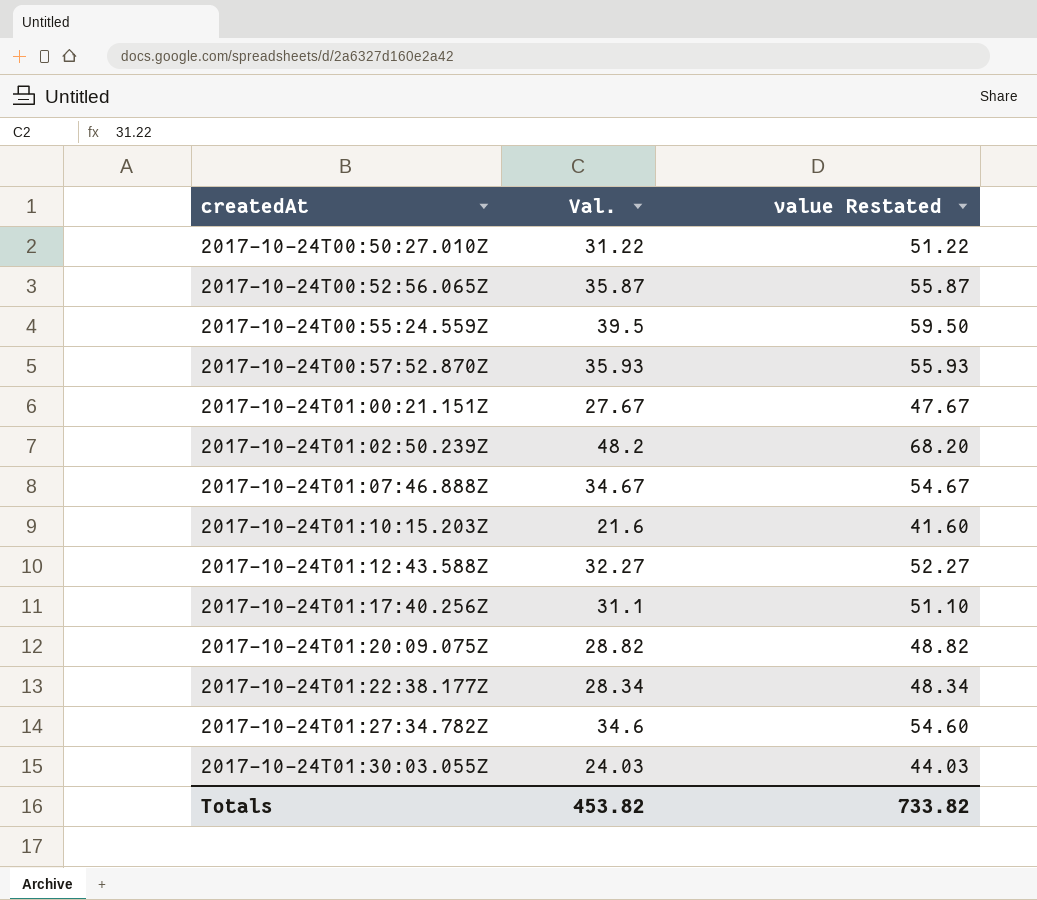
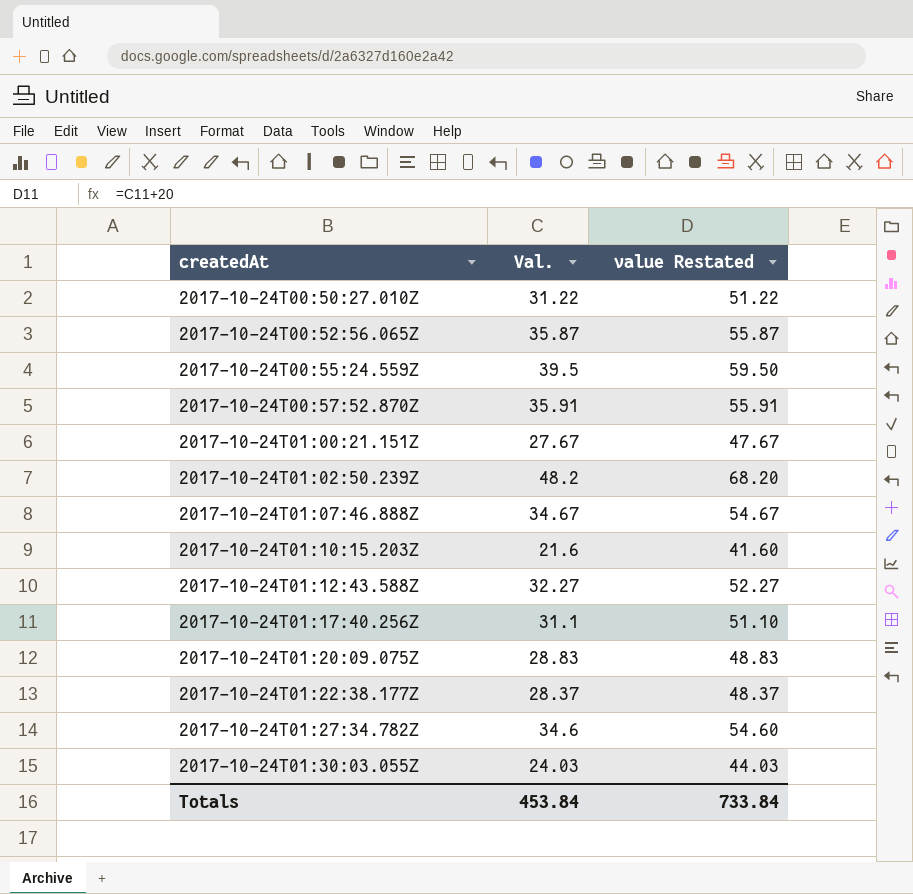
2017-10-24T00:57:52.870Z | Val.: 35.93 -> 35.91
2017-10-24T00:57:52.870Z | value Restated: 55.93 -> 55.91
2017-10-24T01:20:09.075Z | Val.: 28.82 -> 28.83
2017-10-24T01:20:09.075Z | value Restated: 48.82 -> 48.83
2017-10-24T01:22:38.177Z | Val.: 28.34 -> 28.37
2017-10-24T01:22:38.177Z | value Restated: 48.34 -> 48.37
Totals | Val.: 453.82 -> 453.84
Totals | value Restated: 733.82 -> 733.84

